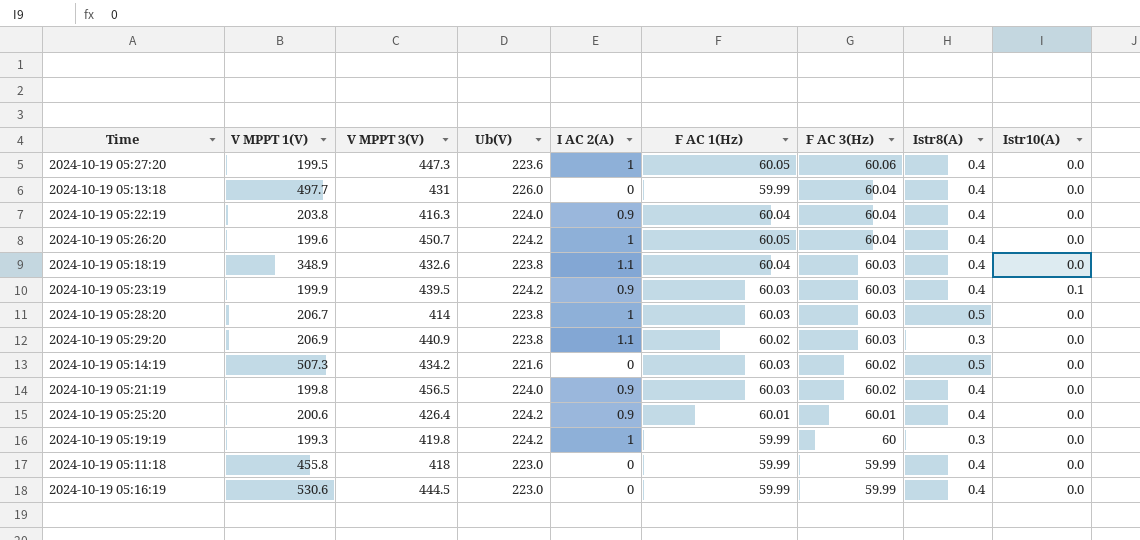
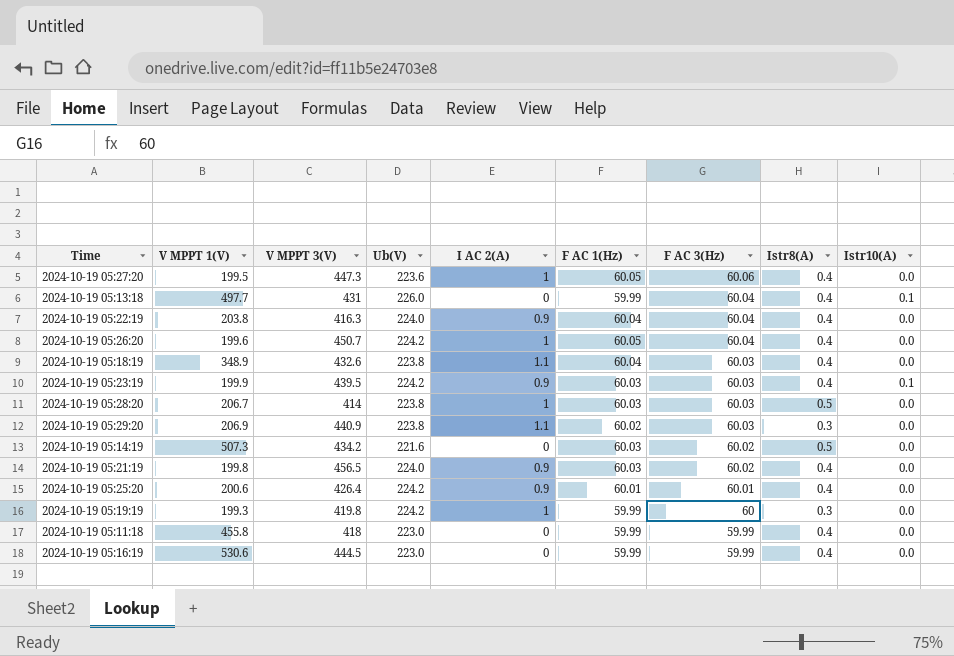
2024-10-19 05:13:18 | Istr10(A): 0.0 -> 0.1

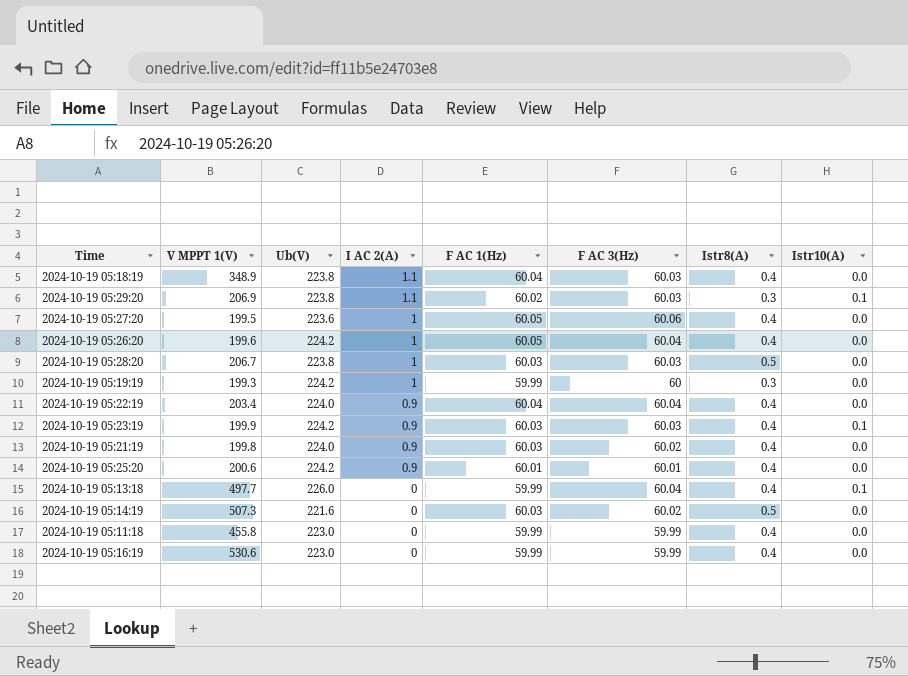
row order: F AC 3(Hz) descending -> I AC 2(A) descending
column V MPPT 3(V) | position: 3 -> none
2024-10-19 05:29:20 | Istr10(A): 0.0 -> 0.1
2024-10-19 05:22:19 | V MPPT 1(V): 203.8 -> 203.4

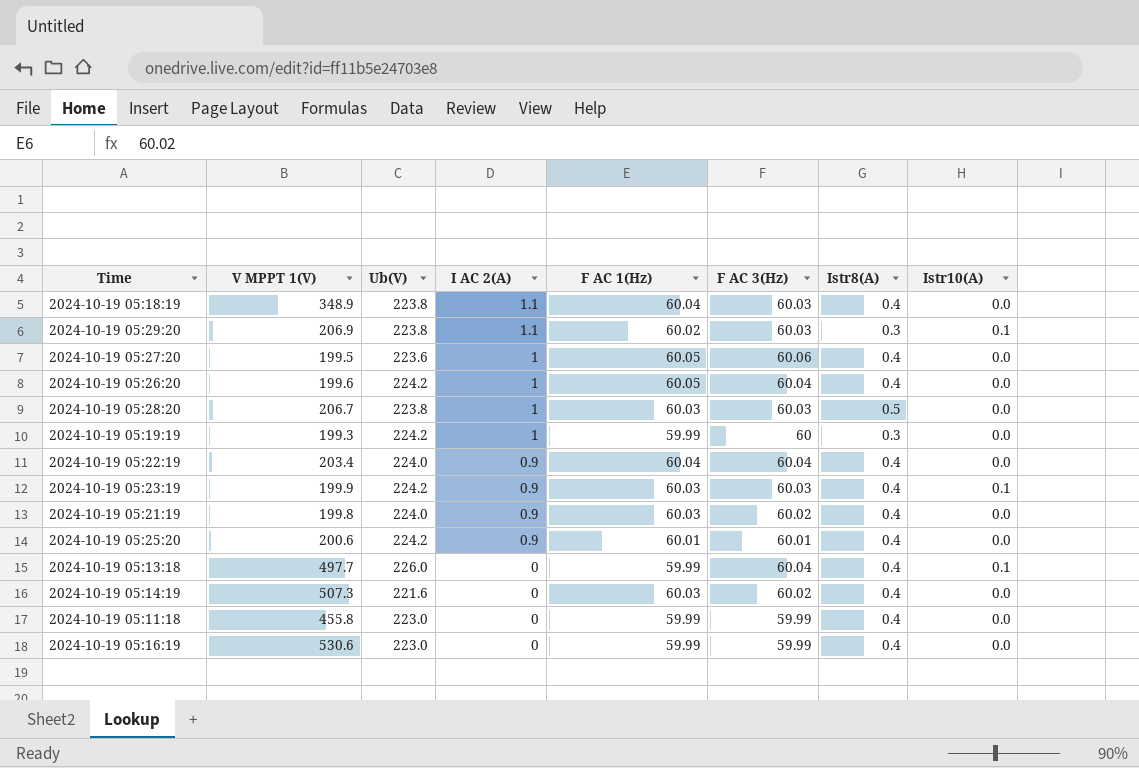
2024-10-19 05:14:19 | Istr8(A): 0.5 -> 0.4

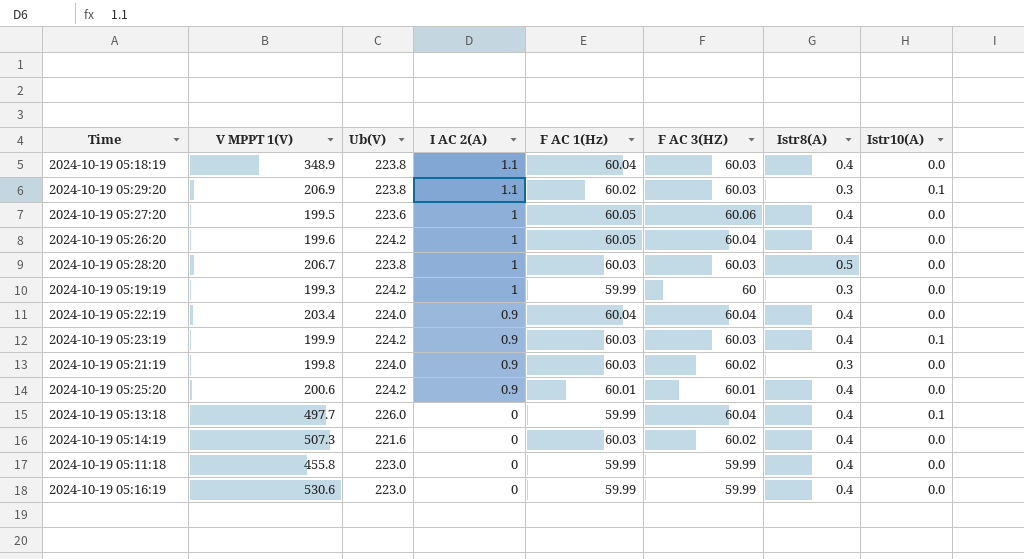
column name: F AC 3(Hz) -> F AC 3(HZ)
2024-10-19 05:21:19 | Istr8(A): 0.4 -> 0.3

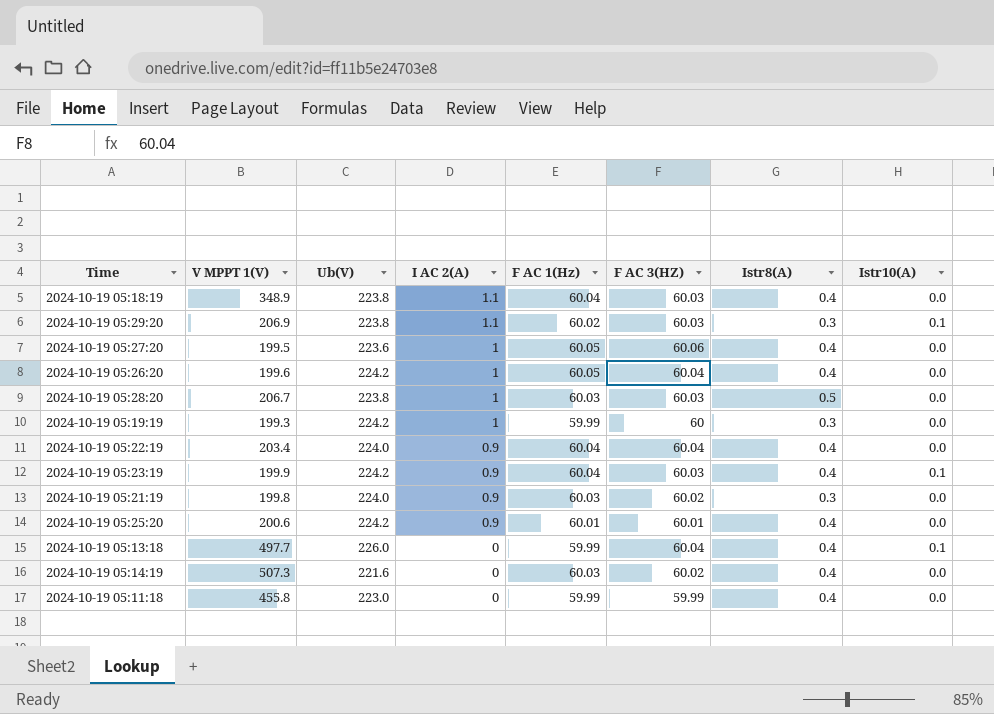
row 2024-10-19 05:16:19: 530.6 | 223.0 | 0 | 59.99 | 59.99 | 0.4 | 0.0 -> none
2024-10-19 05:23:19 | F AC 1(Hz): 60.03 -> 60.04

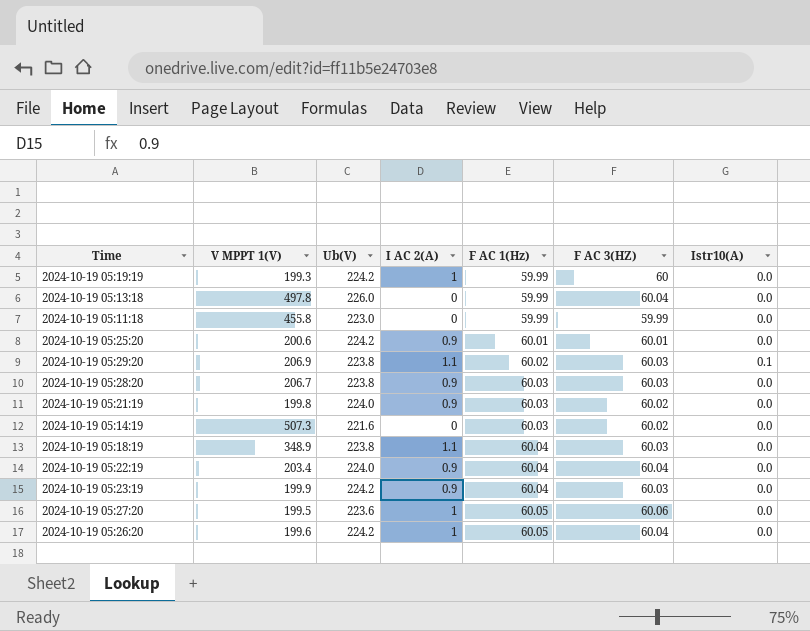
row order: I AC 2(A) descending -> F AC 1(Hz) ascending
column Istr8(A) | position: 7 -> none
2024-10-19 05:13:18 | V MPPT 1(V): 497.7 -> 497.8
2024-10-19 05:13:18 | Istr10(A): 0.1 -> 0.0
2024-10-19 05:28:20 | I AC 2(A): 1 -> 0.9
2024-10-19 05:23:19 | Istr10(A): 0.1 -> 0.0

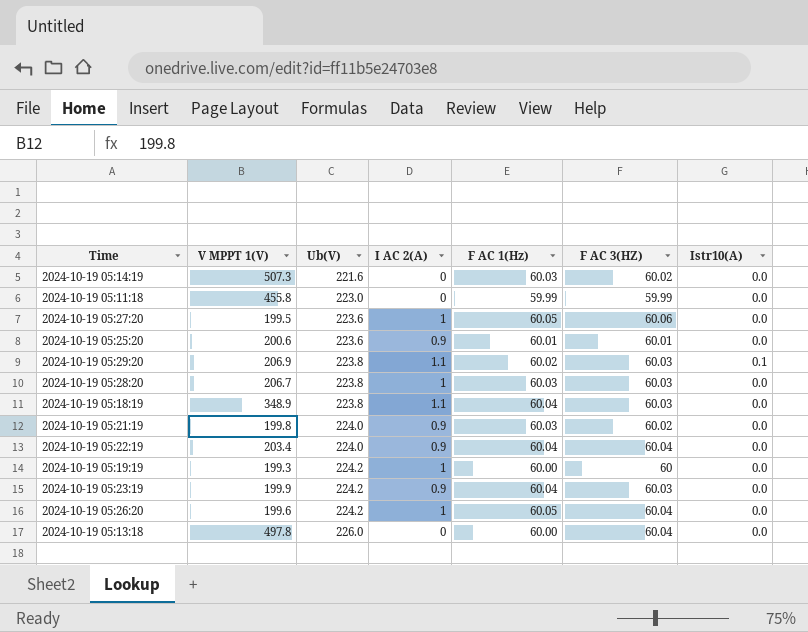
row order: F AC 1(Hz) ascending -> Ub(V) ascending
2024-10-19 05:25:20 | Ub(V): 224.2 -> 223.6
2024-10-19 05:28:20 | I AC 2(A): 0.9 -> 1
2024-10-19 05:19:19 | F AC 1(Hz): 59.99 -> 60.00
2024-10-19 05:13:18 | F AC 1(Hz): 59.99 -> 60.00

